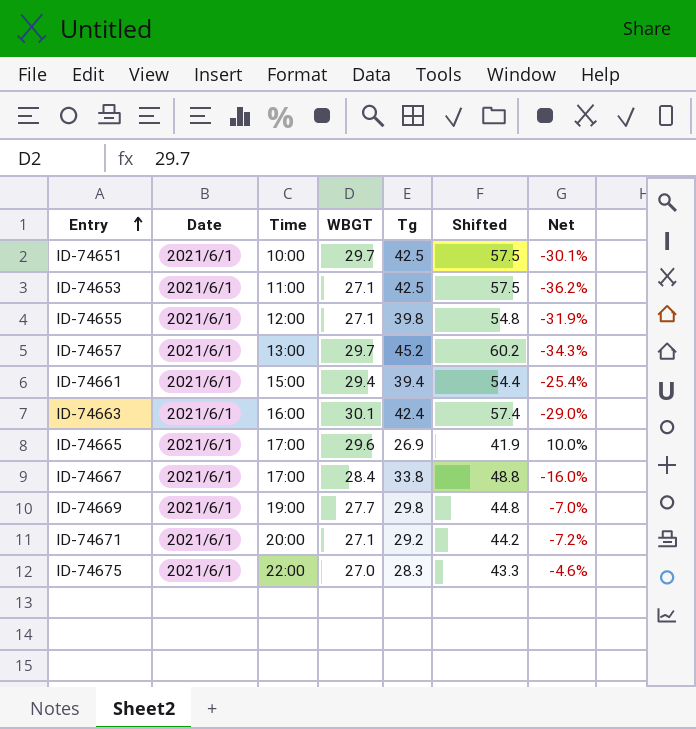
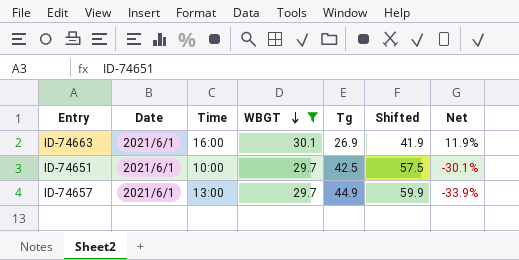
filter: none -> WBGT >= 29.7
row order: Entry ascending -> WBGT descending
ID-74663 | Tg: 42.4 -> 26.9
ID-74663 | Shifted: 57.4 -> 41.9
ID-74663 | Net: -29.0% -> 11.9%
ID-74657 | Tg: 45.2 -> 44.9
ID-74657 | Shifted: 60.2 -> 59.9
ID-74657 | Net: -34.3% -> -33.9%

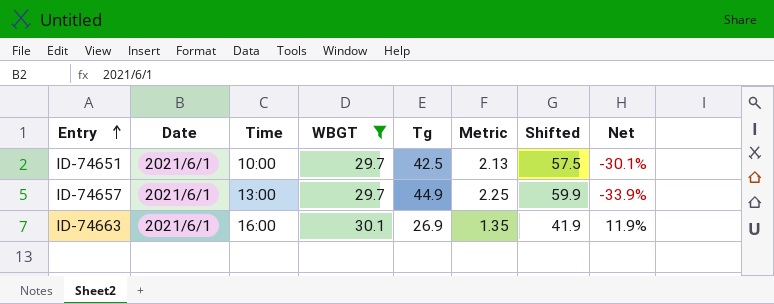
row order: WBGT descending -> Entry ascending
column Metric | formula: none -> [Tg] * 0.05

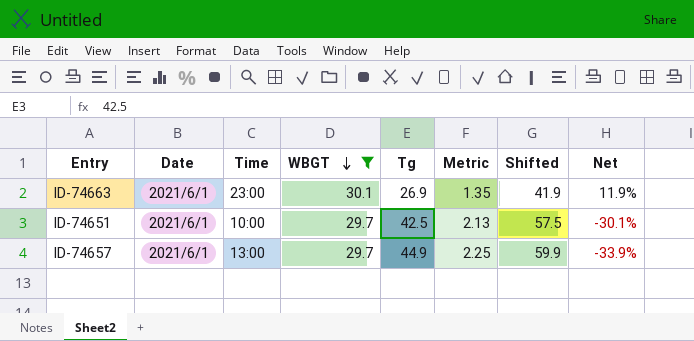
row order: Entry ascending -> WBGT descending
ID-74663 | Time: 16:00 -> 23:00

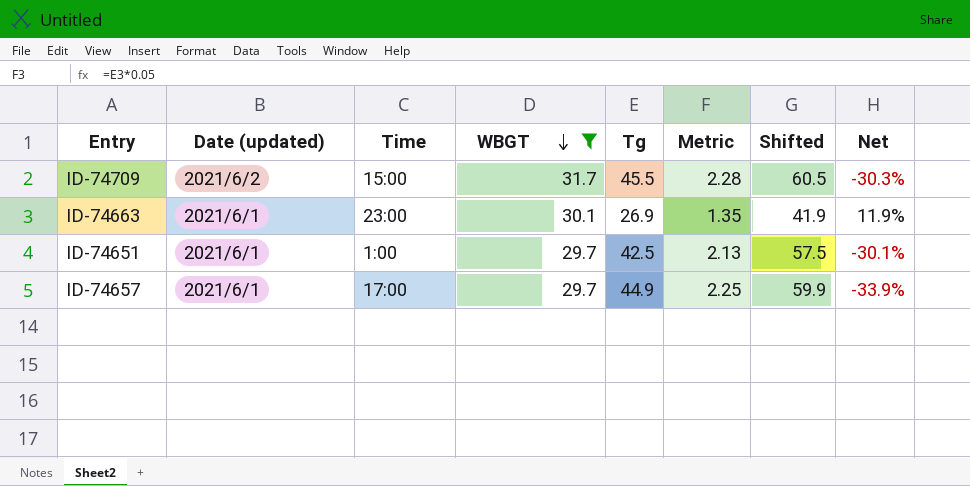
column name: Date -> Date (updated)
row ID-74709: none -> 2021/6/2 | 15:00 | 31.7 | 45.5 | 2.28 | 60.5 | -30.3%
ID-74651 | Time: 10:00 -> 1:00
ID-74657 | Time: 13:00 -> 17:00

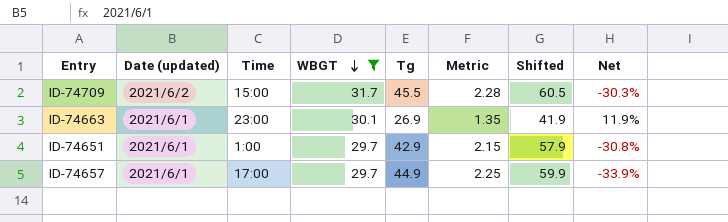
ID-74651 | Tg: 42.5 -> 42.9
ID-74651 | Metric: 2.13 -> 2.15
ID-74651 | Shifted: 57.5 -> 57.9
ID-74651 | Net: -30.1% -> -30.8%

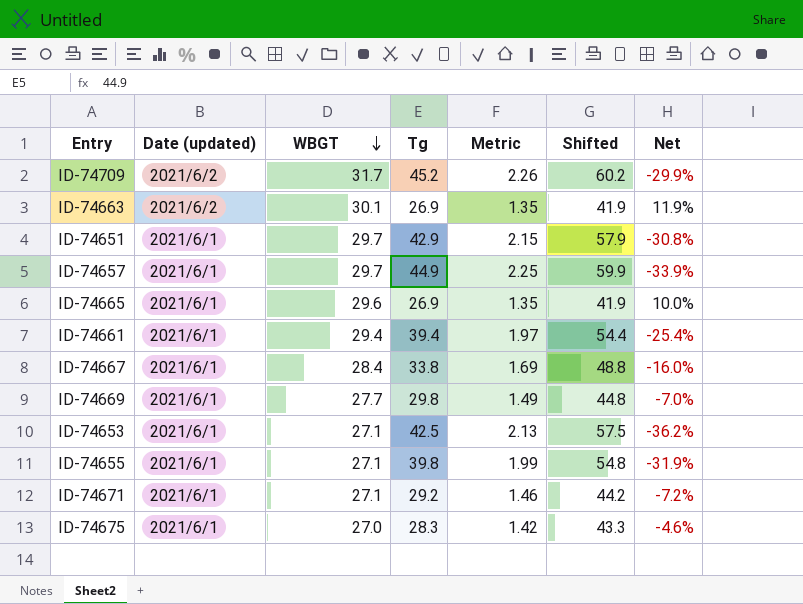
filter: WBGT >= 29.7 -> none
column Time | position: 3 -> none
ID-74709 | Tg: 45.5 -> 45.2
ID-74709 | Metric: 2.28 -> 2.26
ID-74709 | Shifted: 60.5 -> 60.2
ID-74709 | Net: -30.3% -> -29.9%
ID-74663 | Date (updated): 2021/6/1 -> 2021/6/2

